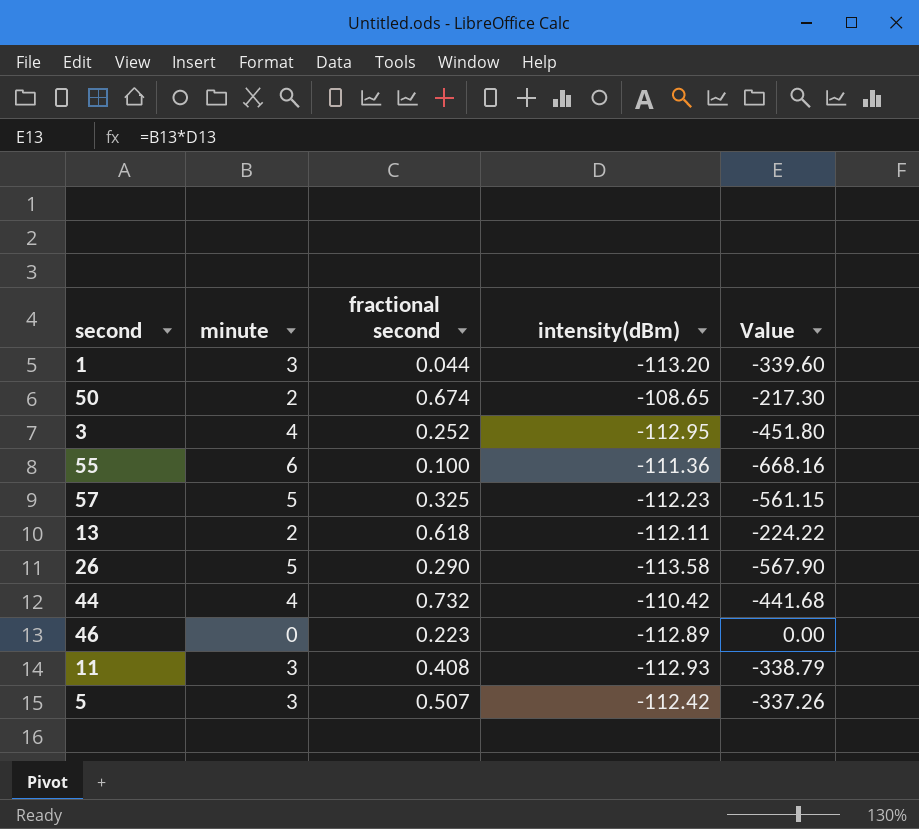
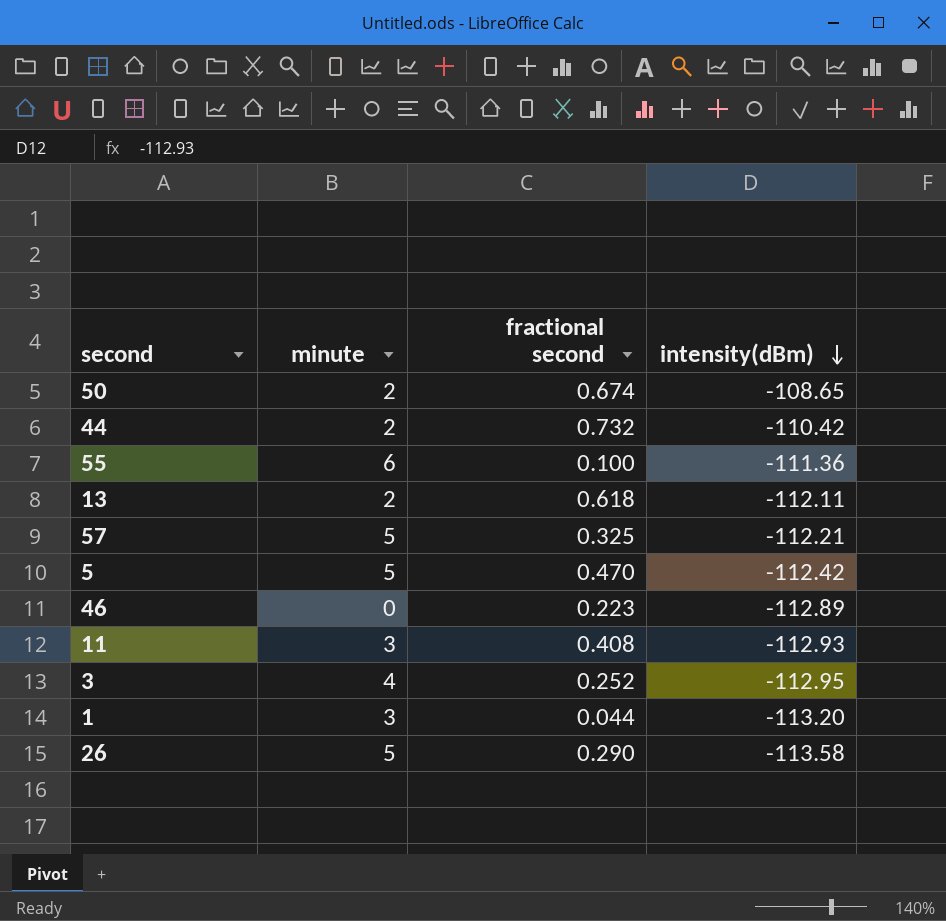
row order: none -> intensity(dBm) descending
column Value | formula: [minute] * [intensity(dBm)] -> none
44 | minute: 4 -> 2
57 | intensity(dBm): -112.23 -> -112.21
5 | minute: 3 -> 5
5 | fractional second: 0.507 -> 0.470

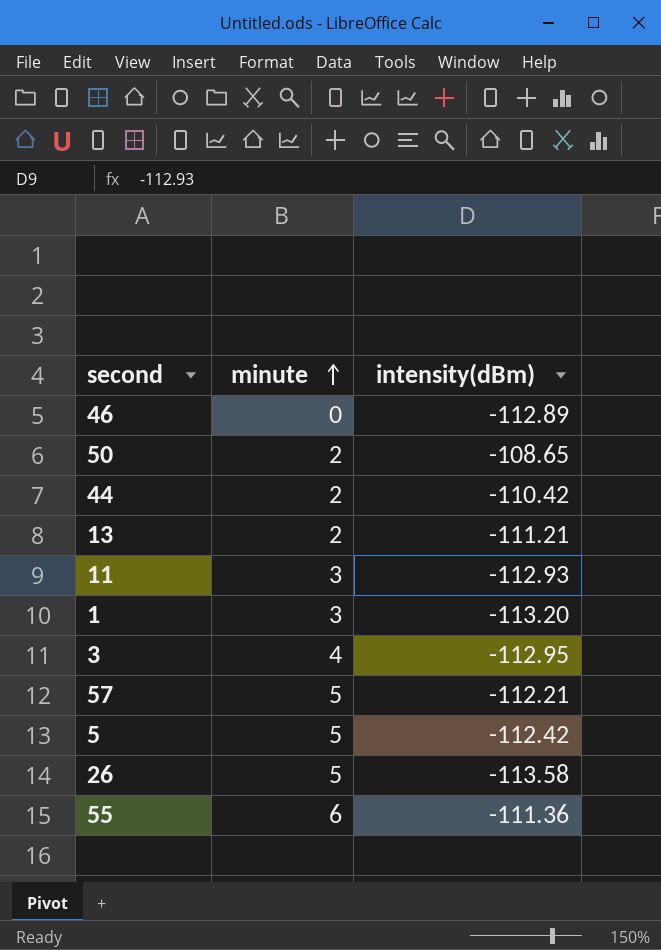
row order: intensity(dBm) descending -> minute ascending
column fractional second | position: 3 -> none
13 | intensity(dBm): -112.11 -> -111.21

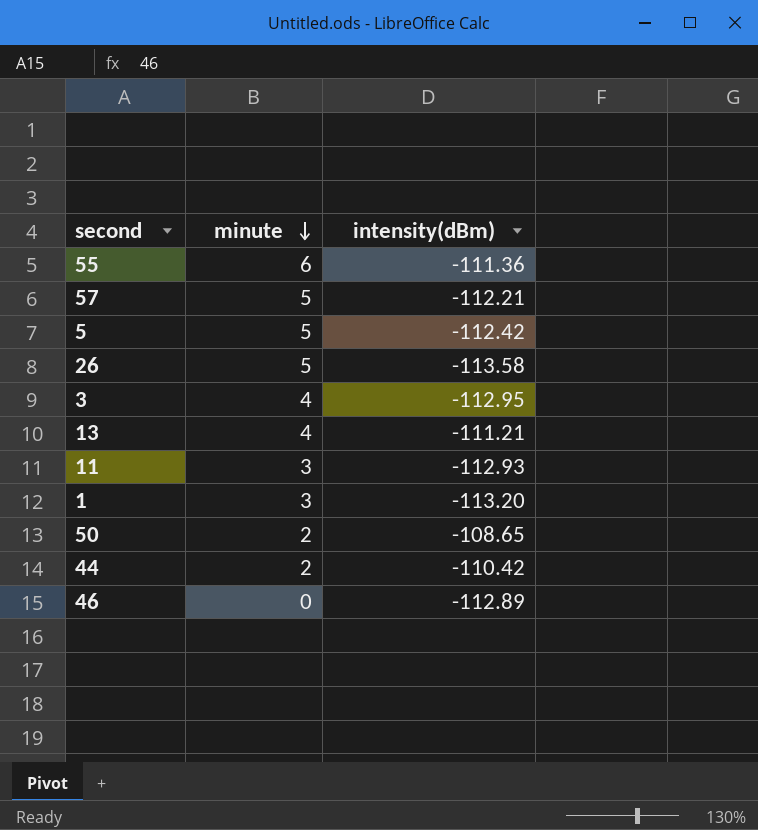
row order: minute ascending -> minute descending
13 | minute: 2 -> 4

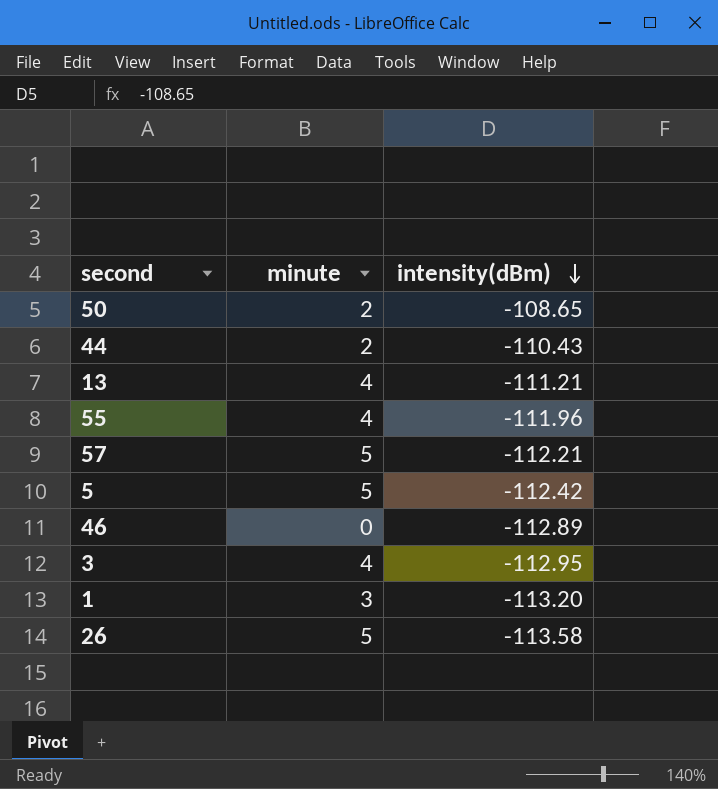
row order: minute descending -> intensity(dBm) descending
row 11: 3 | -112.93 -> none
44 | intensity(dBm): -110.42 -> -110.43
55 | minute: 6 -> 4
55 | intensity(dBm): -111.36 -> -111.96

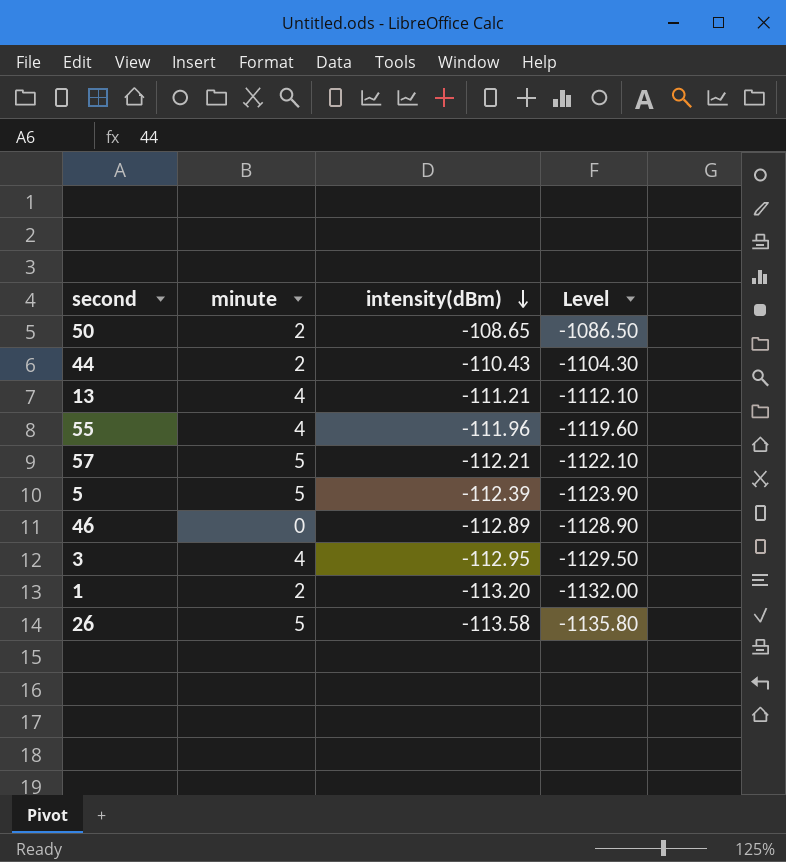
column Level | formula: none -> [intensity(dBm)] * 10
5 | intensity(dBm): -112.42 -> -112.39
1 | minute: 3 -> 2

